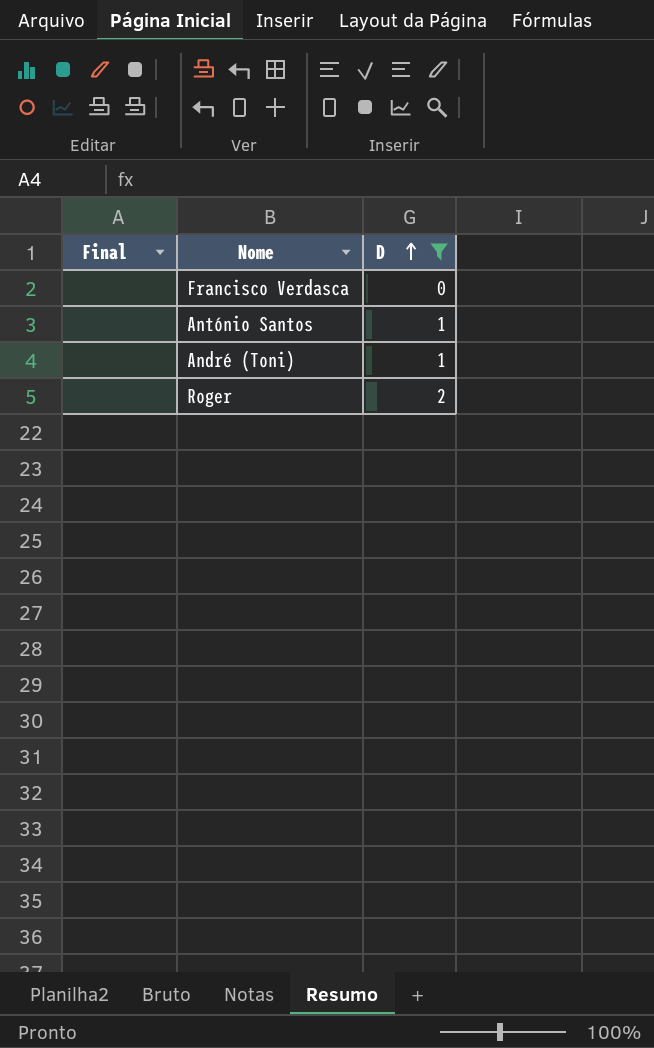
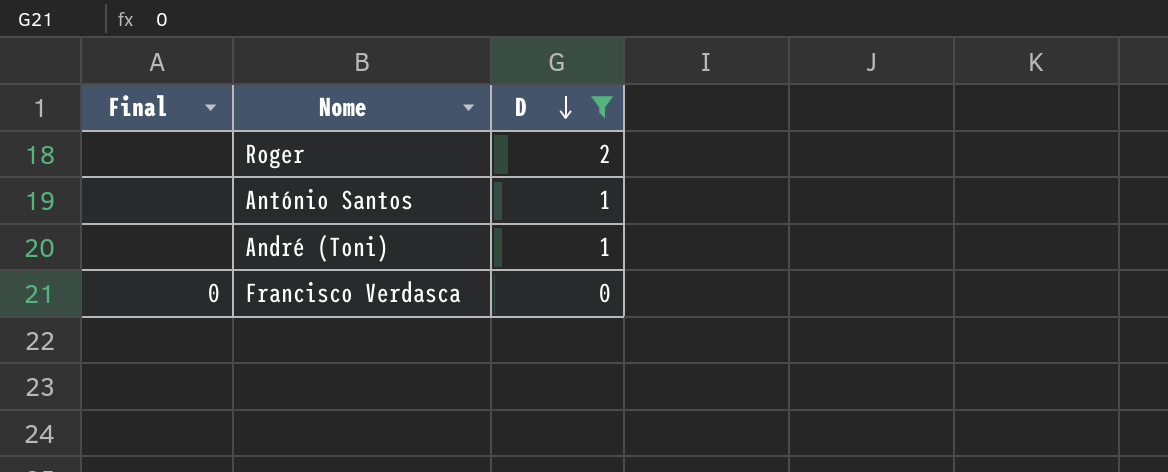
row order: D ascending -> D descending
Francisco Verdasca | Final: none -> 0

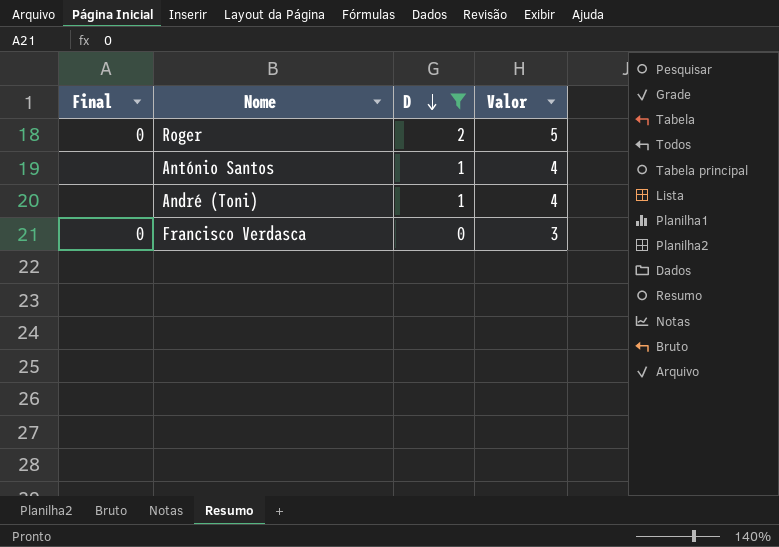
column Valor | formula: none -> [D] + 3
Roger | Final: none -> 0

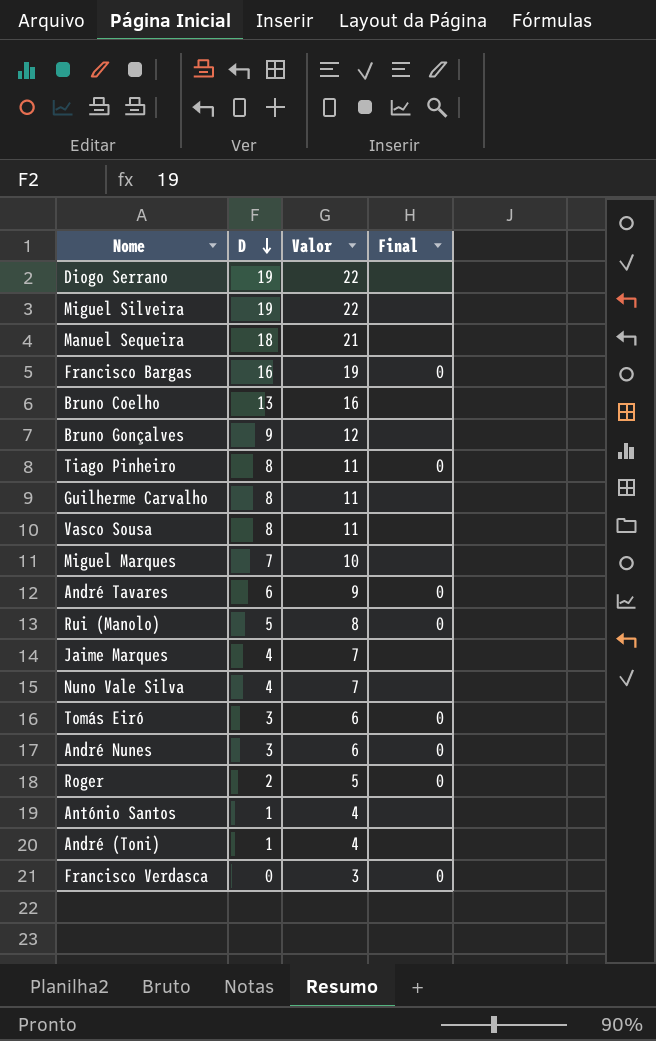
filter: D <= 2 -> none
column Final | position: 1 -> 4

